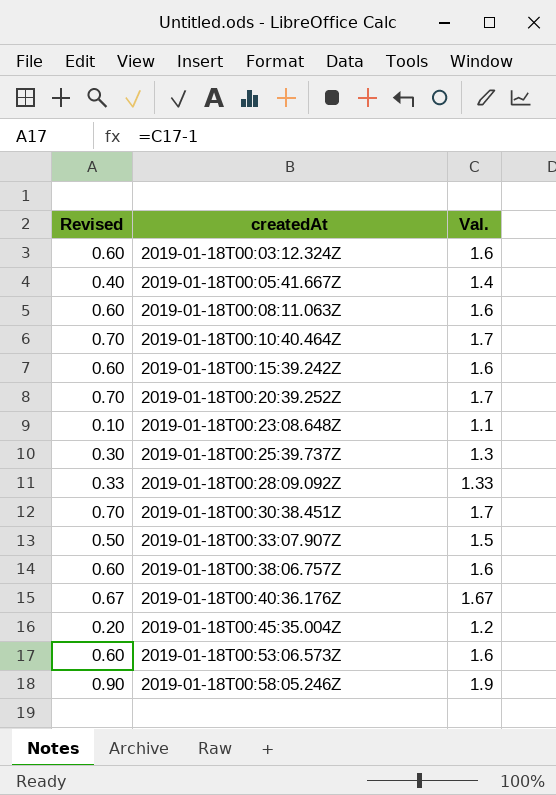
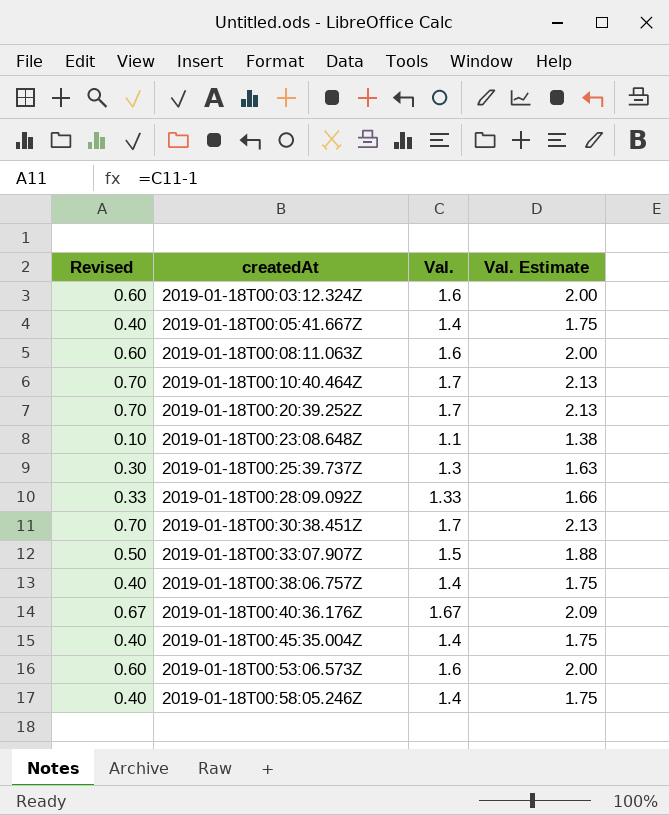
column Val. Estimate | formula: none -> [Val.] * 1.25
row 2019-01-18T00:15:39.242Z: 0.60 | 1.6 -> none
2019-01-18T00:38:06.757Z | Revised: 0.60 -> 0.40
2019-01-18T00:38:06.757Z | Val.: 1.6 -> 1.4
2019-01-18T00:45:35.004Z | Revised: 0.20 -> 0.40
2019-01-18T00:45:35.004Z | Val.: 1.2 -> 1.4
2019-01-18T00:58:05.246Z | Revised: 0.90 -> 0.40
2019-01-18T00:58:05.246Z | Val.: 1.9 -> 1.4

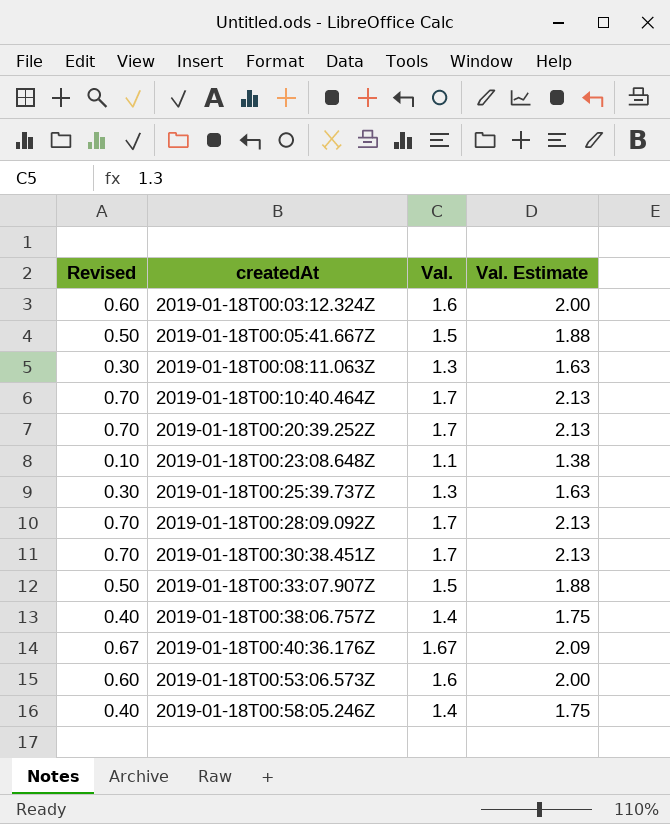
row 2019-01-18T00:45:35.004Z: 0.40 | 1.4 | 1.75 -> none
2019-01-18T00:05:41.667Z | Revised: 0.40 -> 0.50
2019-01-18T00:05:41.667Z | Val.: 1.4 -> 1.5
2019-01-18T00:05:41.667Z | Val. Estimate: 1.75 -> 1.88
2019-01-18T00:08:11.063Z | Revised: 0.60 -> 0.30
2019-01-18T00:08:11.063Z | Val.: 1.6 -> 1.3
2019-01-18T00:08:11.063Z | Val. Estimate: 2.00 -> 1.63
2019-01-18T00:28:09.092Z | Revised: 0.33 -> 0.70
2019-01-18T00:28:09.092Z | Val.: 1.33 -> 1.7
2019-01-18T00:28:09.092Z | Val. Estimate: 1.66 -> 2.13

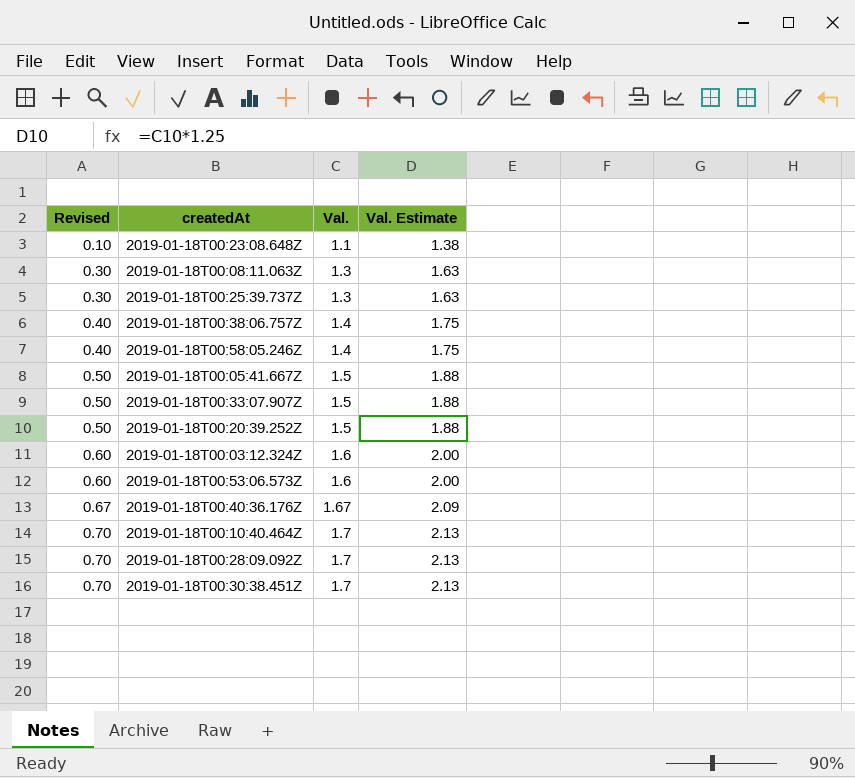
row order: createdAt ascending -> Revised ascending
2019-01-18T00:20:39.252Z | Revised: 0.70 -> 0.50
2019-01-18T00:20:39.252Z | Val.: 1.7 -> 1.5
2019-01-18T00:20:39.252Z | Val. Estimate: 2.13 -> 1.88

